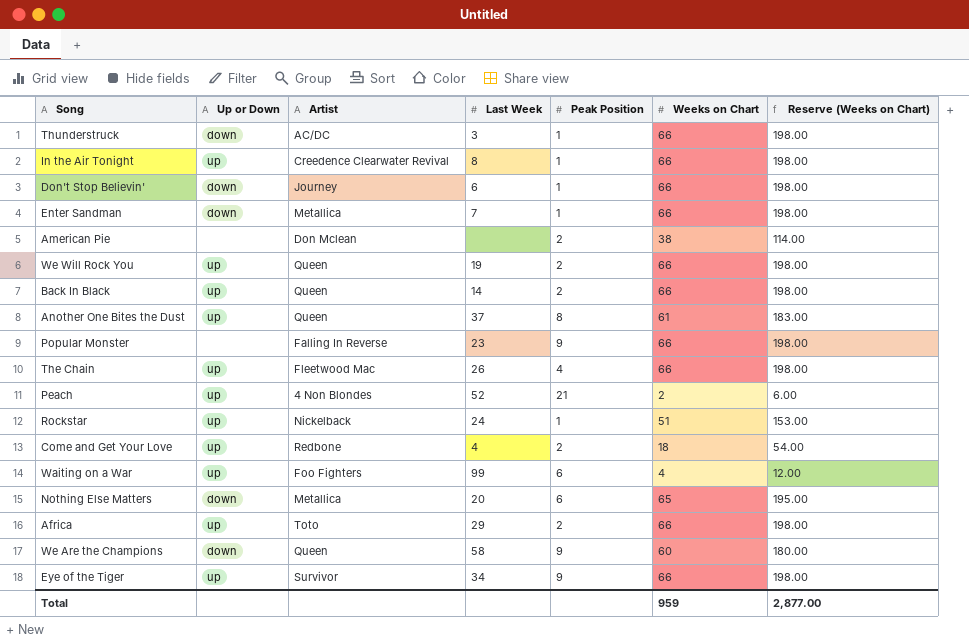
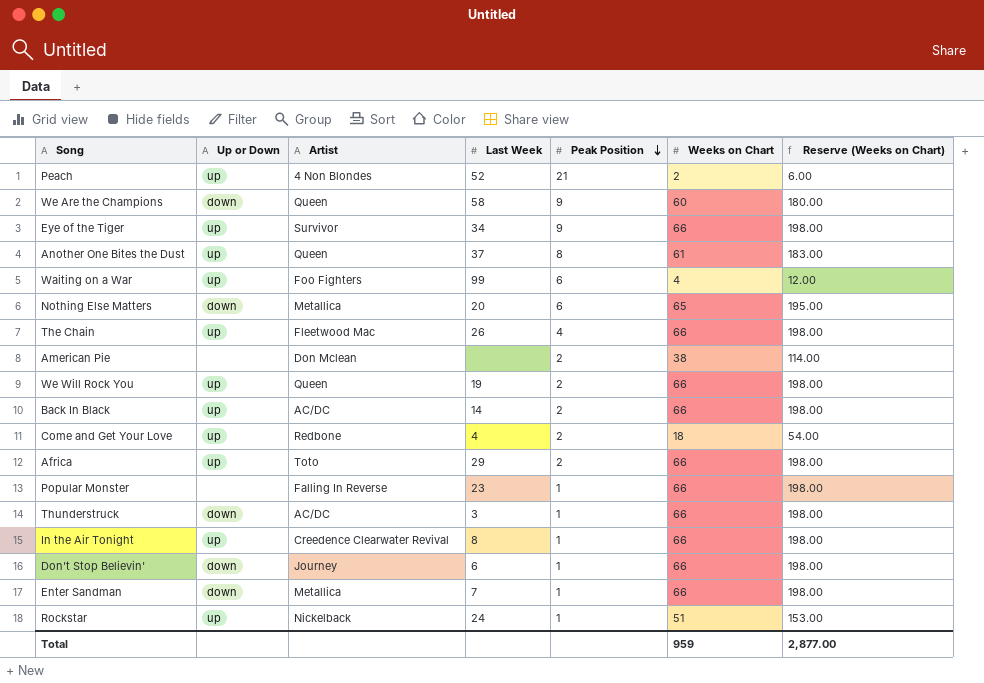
row order: none -> Peak Position descending
Back In Black | Artist: Queen -> AC/DC
Popular Monster | Peak Position: 9 -> 1

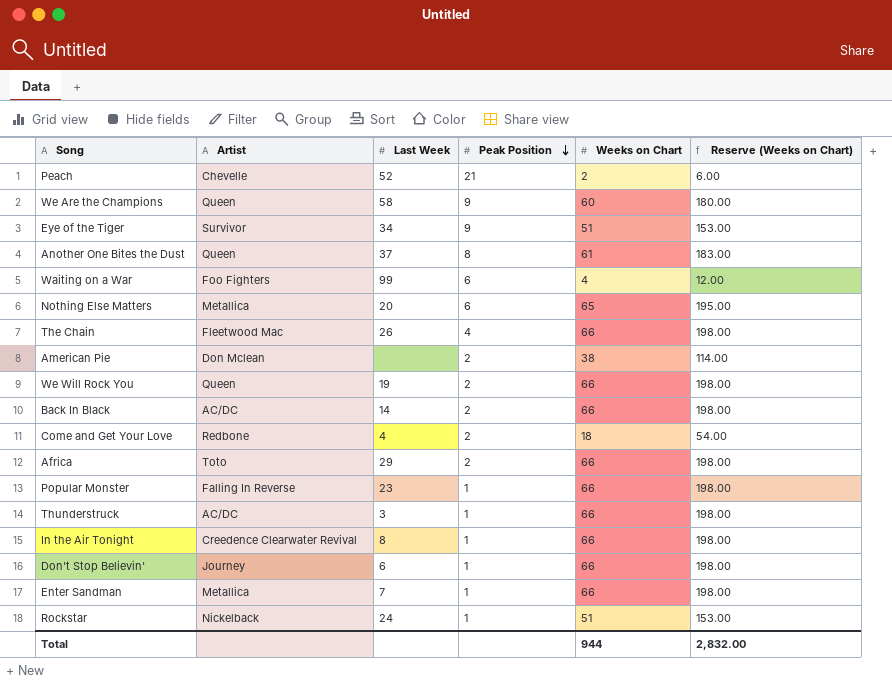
column Up or Down | position: 2 -> none
Peach | Artist: 4 Non Blondes -> Chevelle
Eye of the Tiger | Weeks on Chart: 66 -> 51
Eye of the Tiger | Reserve (Weeks on Chart): 198.00 -> 153.00
Total | Weeks on Chart: 959 -> 944
Total | Reserve (Weeks on Chart): 2,877.00 -> 2,832.00

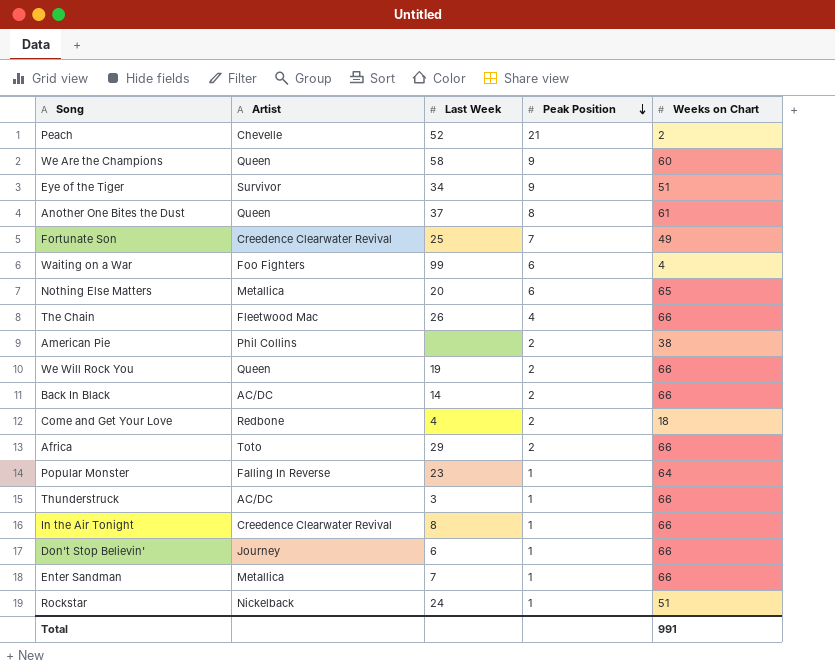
column Reserve (Weeks on Chart) | formula: [Weeks on Chart] * 3 -> none
row Fortunate Son: none -> Creedence Clearwater Revival | 25 | 7 | 49
American Pie | Artist: Don Mclean -> Phil Collins
Popular Monster | Weeks on Chart: 66 -> 64
Total | Weeks on Chart: 944 -> 991

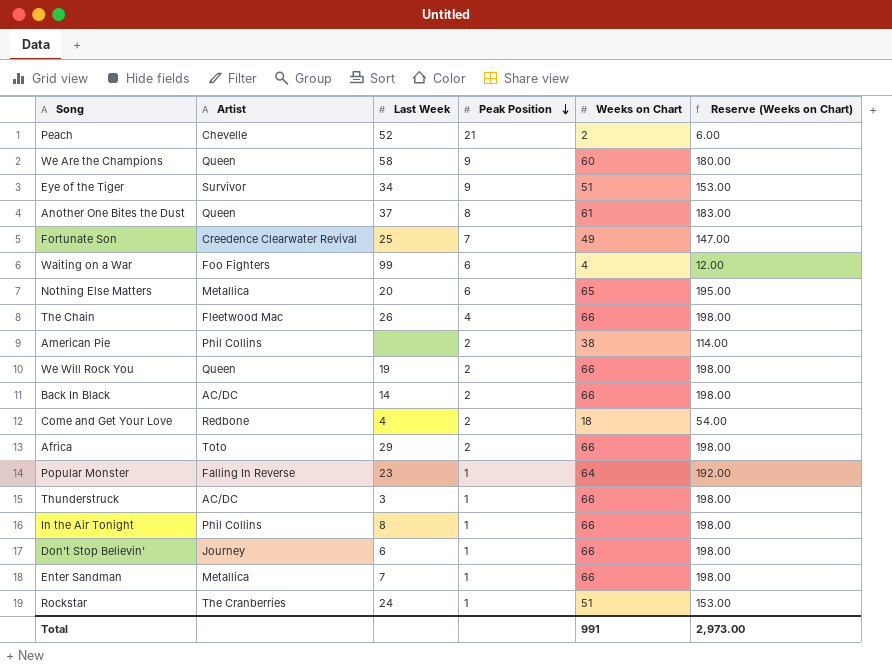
column Reserve (Weeks on Chart) | formula: none -> [Weeks on Chart] * 3
In the Air Tonight | Artist: Creedence Clearwater Revival -> Phil Collins
Rockstar | Artist: Nickelback -> The Cranberries

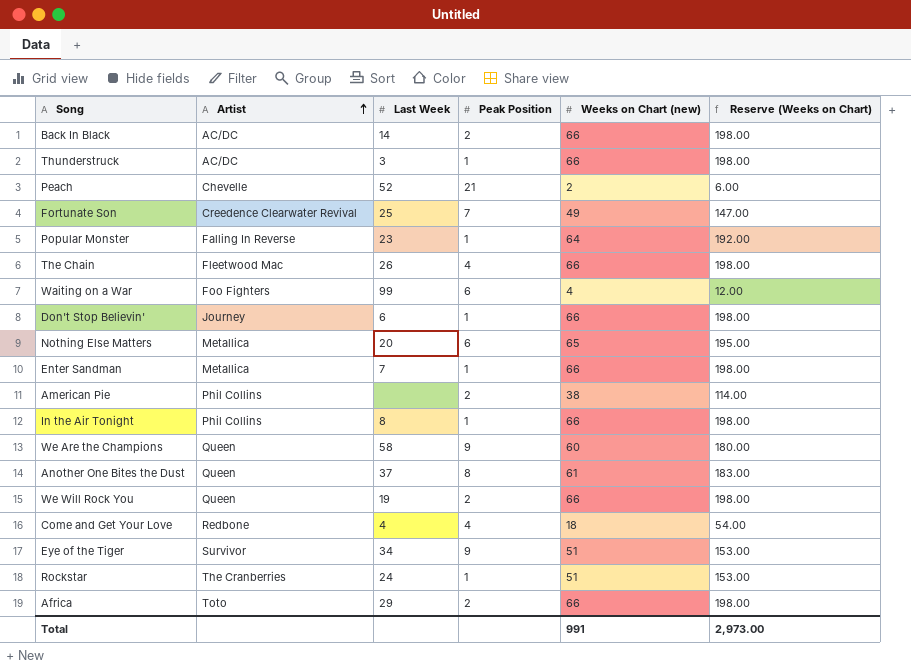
row order: Peak Position descending -> Artist ascending
column name: Weeks on Chart -> Weeks on Chart (new)
Come and Get Your Love | Peak Position: 2 -> 4

